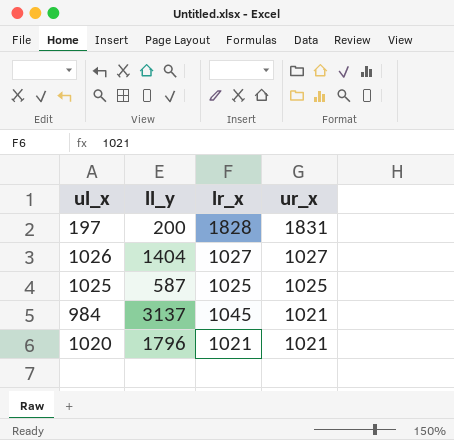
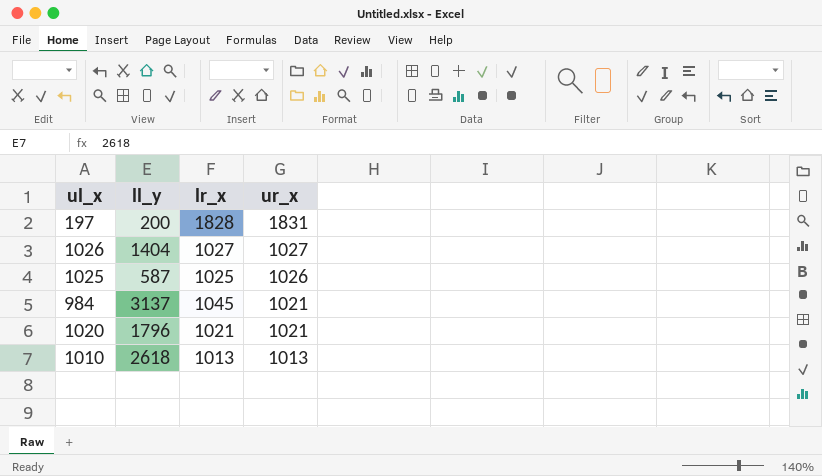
1025 | ur_x: 1025 -> 1026
row 1010: none -> 2618 | 1013 | 1013

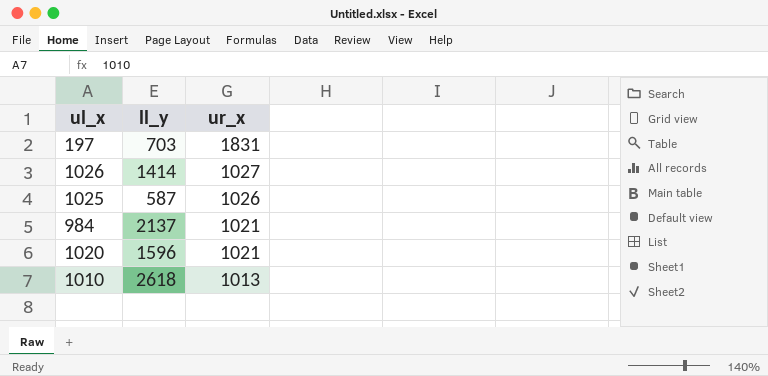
column lr_x | position: 3 -> none
197 | ll_y: 200 -> 703
1026 | ll_y: 1404 -> 1414
984 | ll_y: 3137 -> 2137
1020 | ll_y: 1796 -> 1596

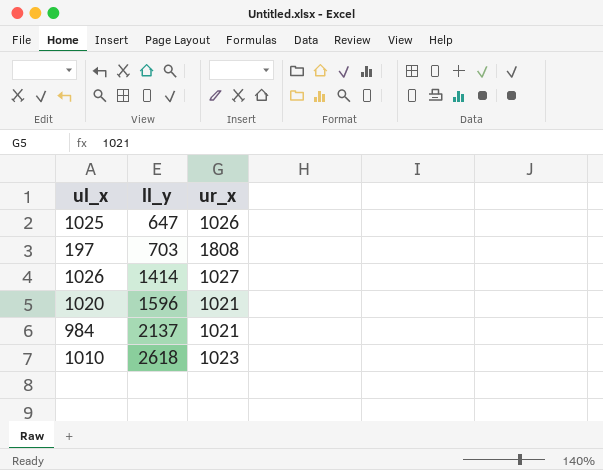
row order: ur_x descending -> ll_y ascending
1025 | ll_y: 587 -> 647
197 | ur_x: 1831 -> 1808
1010 | ur_x: 1013 -> 1023

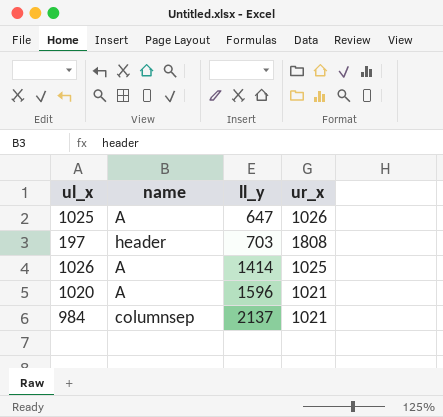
column name | position: none -> 2
row 1010: 2618 | 1023 -> none
1026 | ur_x: 1027 -> 1025

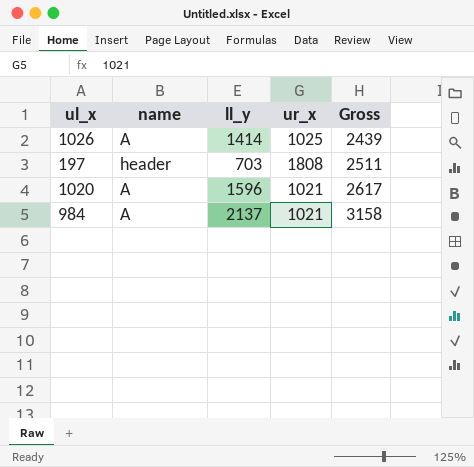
row order: ll_y ascending -> Gross ascending
column Gross | formula: none -> [ll_y] + [ur_x]
row 1025: A | 647 | 1026 -> none
984 | name: columnsep -> A

